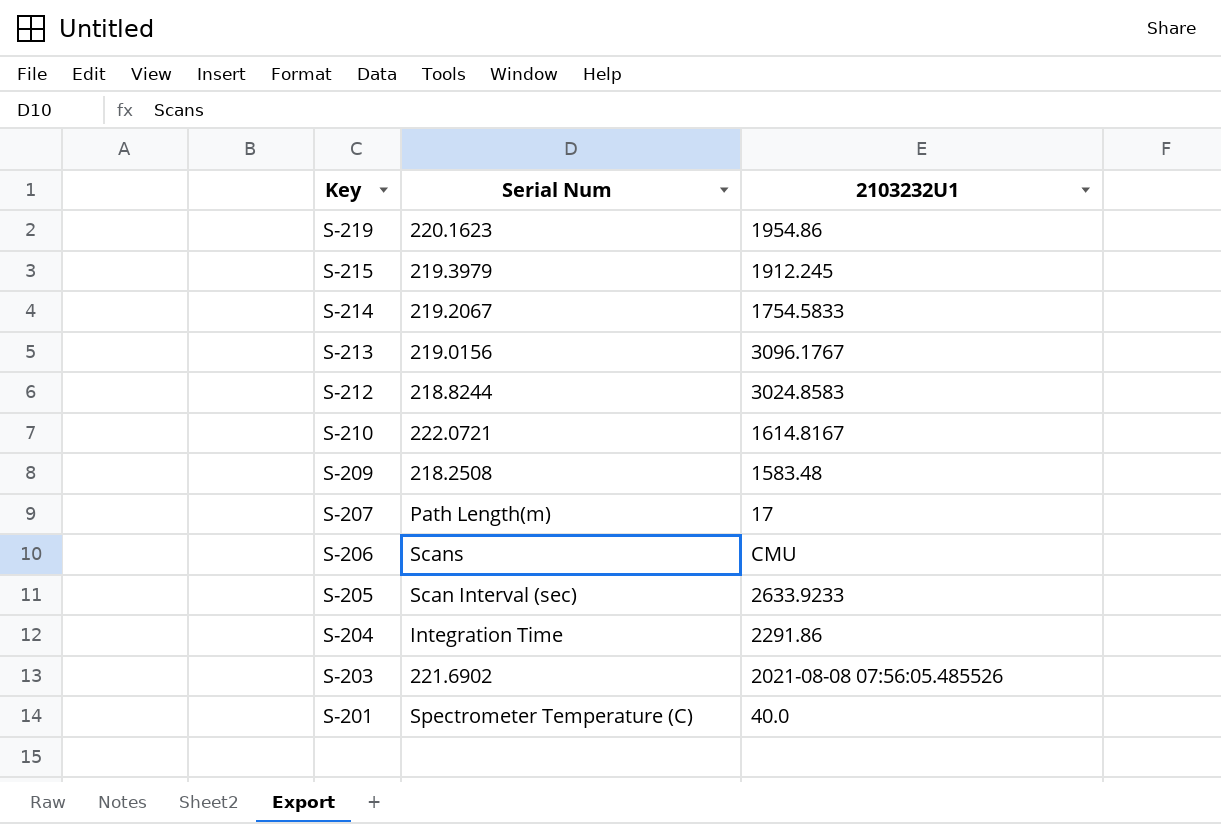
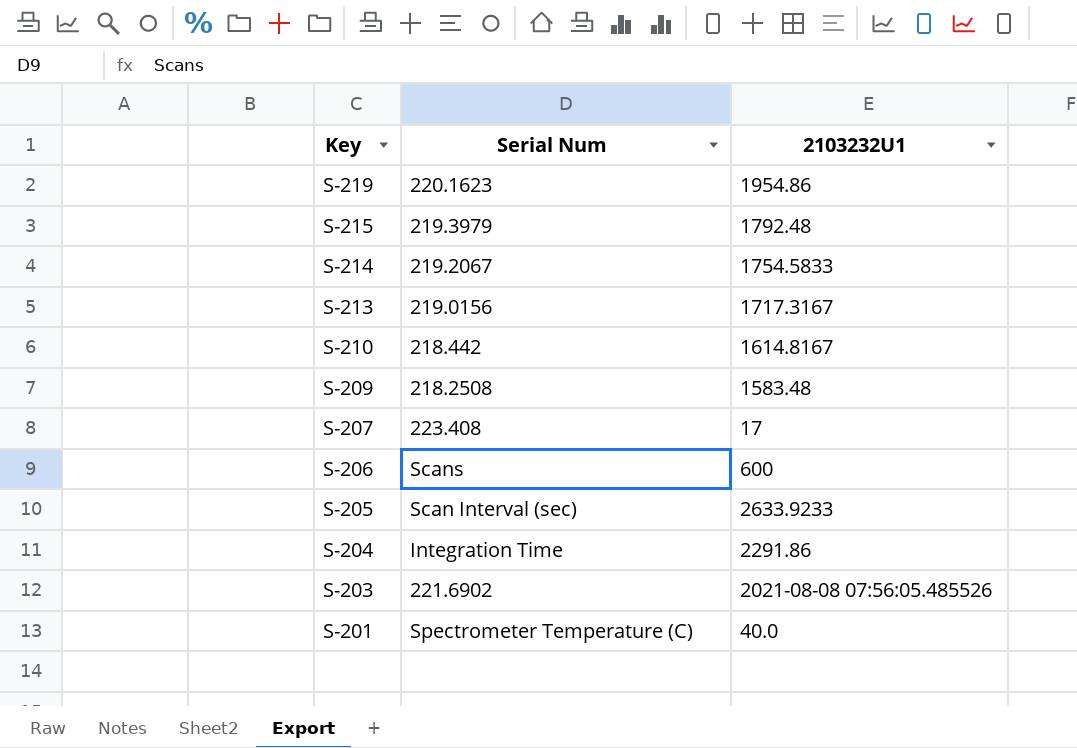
row S-212: 218.8244 | 3024.8583 -> none
S-215 | 2103232U1: 1912.245 -> 1792.48
S-213 | 2103232U1: 3096.1767 -> 1717.3167
S-210 | Serial Num: 222.0721 -> 218.442
S-207 | Serial Num: Path Length(m) -> 223.408
S-206 | 2103232U1: CMU -> 600

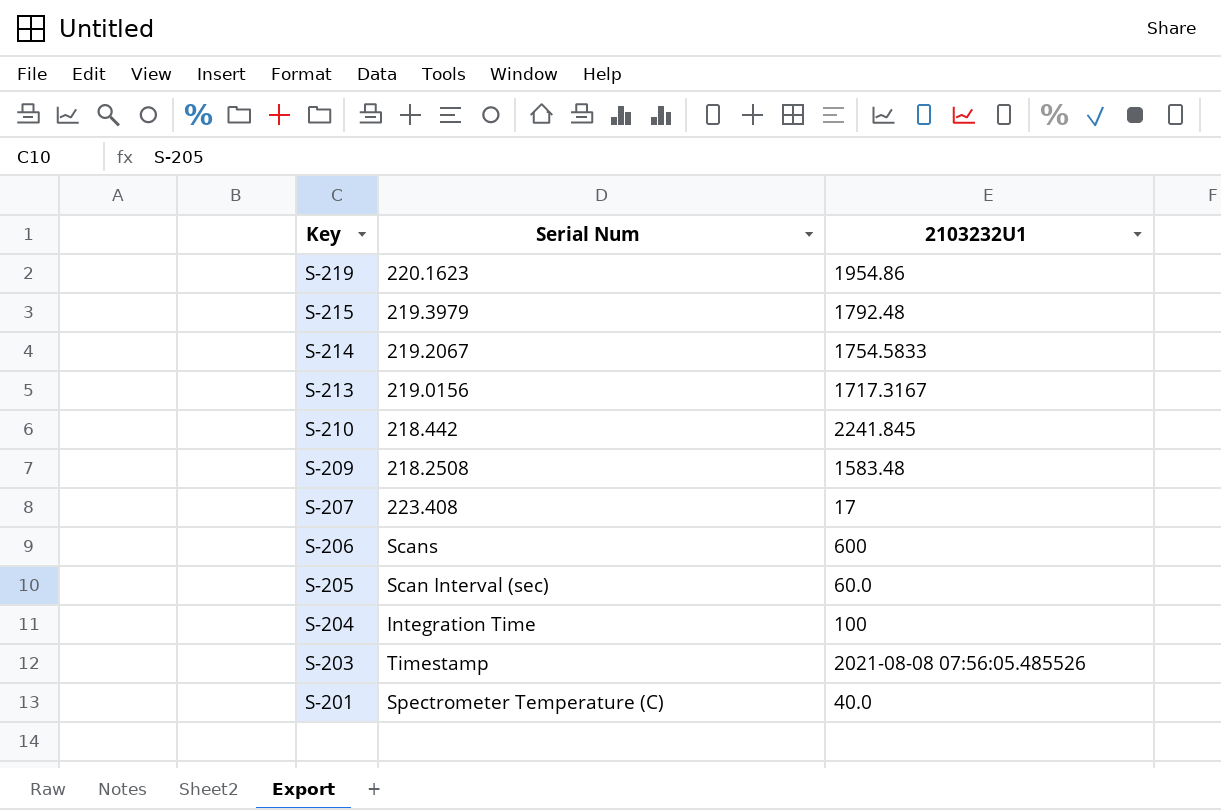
S-210 | 2103232U1: 1614.8167 -> 2241.845
S-205 | 2103232U1: 2633.9233 -> 60.0
S-204 | 2103232U1: 2291.86 -> 100
S-203 | Serial Num: 221.6902 -> Timestamp

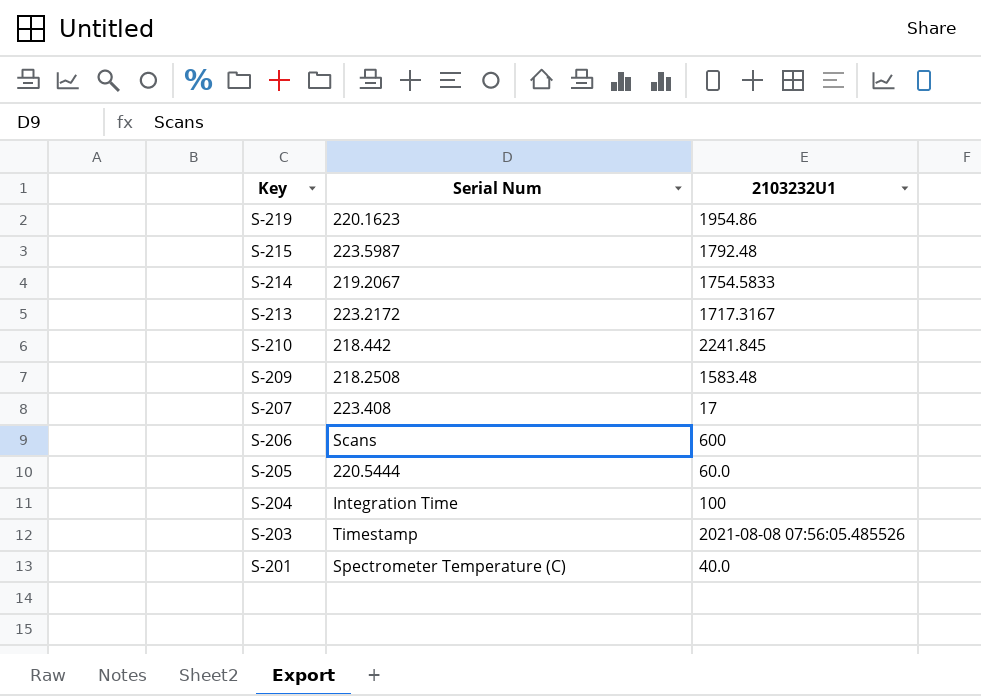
S-215 | Serial Num: 219.3979 -> 223.5987
S-213 | Serial Num: 219.0156 -> 223.2172
S-205 | Serial Num: Scan Interval (sec) -> 220.5444

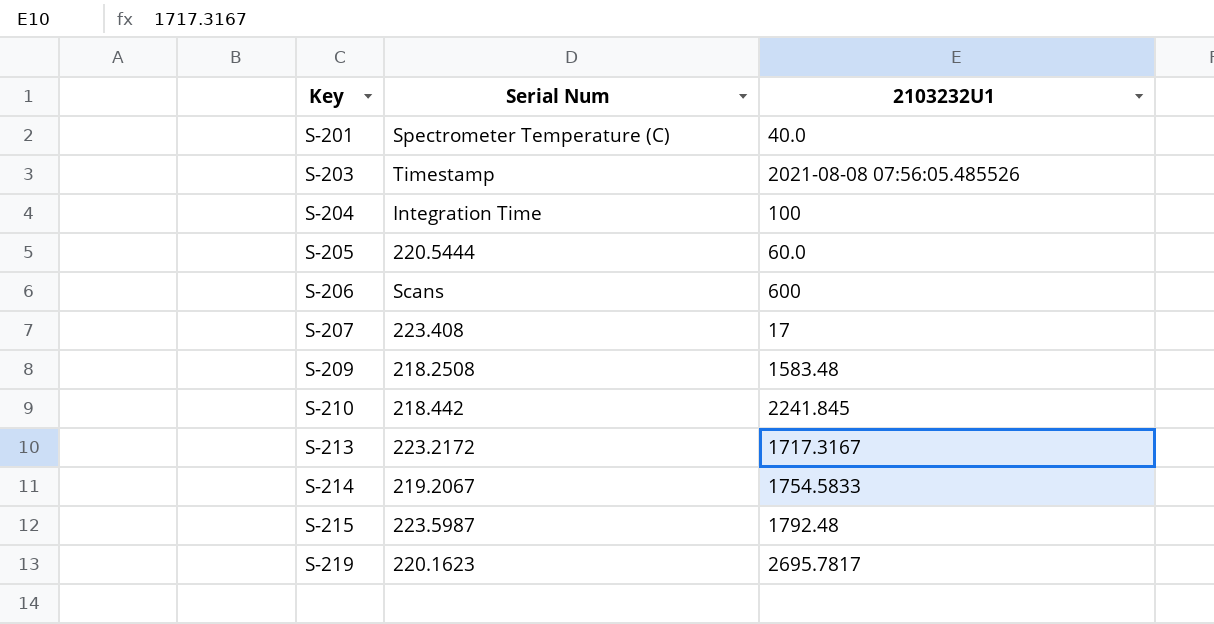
row order: Key descending -> Key ascending
S-219 | 2103232U1: 1954.86 -> 2695.7817

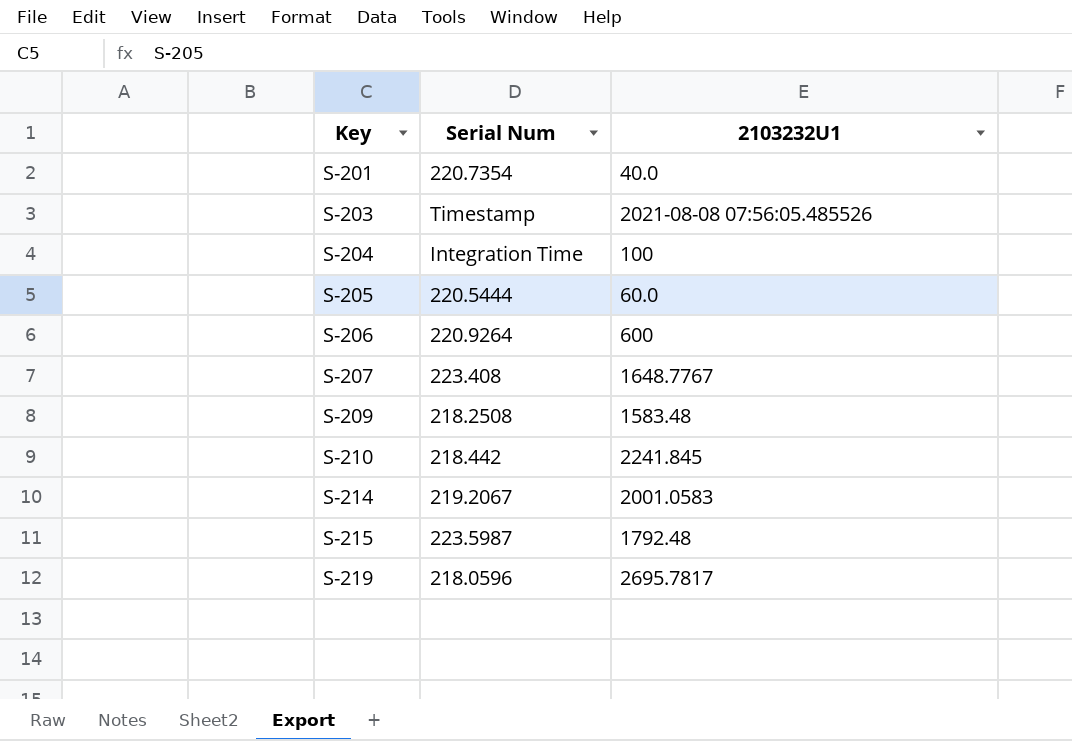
row S-213: 223.2172 | 1717.3167 -> none
S-201 | Serial Num: Spectrometer Temperature (C) -> 220.7354
S-206 | Serial Num: Scans -> 220.9264
S-207 | 2103232U1: 17 -> 1648.7767
S-214 | 2103232U1: 1754.5833 -> 2001.0583
S-219 | Serial Num: 220.1623 -> 218.0596

